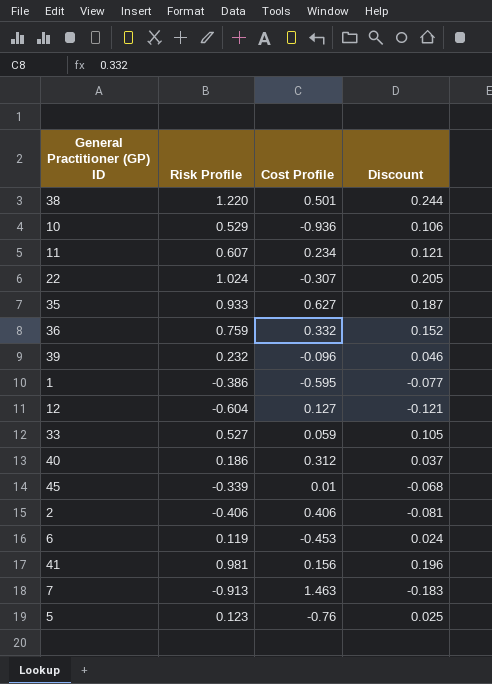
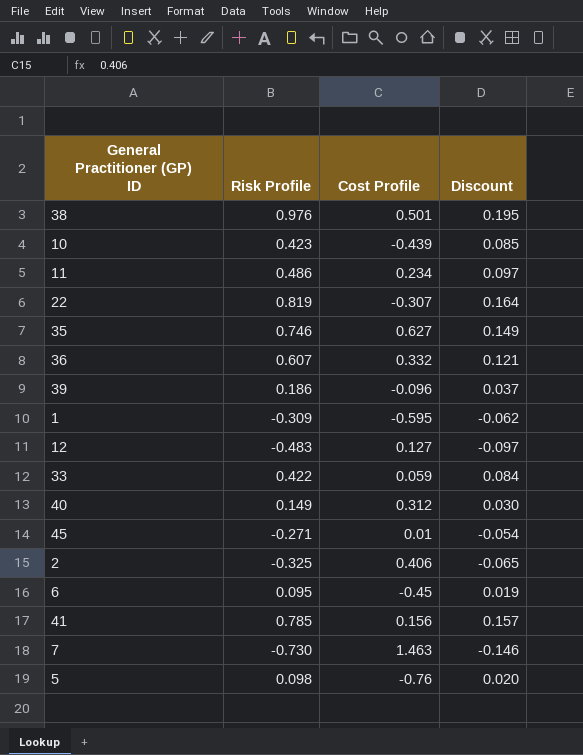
38 | Risk Profile: 1.220 -> 0.976
38 | Discount: 0.244 -> 0.195
10 | Risk Profile: 0.529 -> 0.423
10 | Cost Profile: -0.936 -> -0.439
10 | Discount: 0.106 -> 0.085
11 | Risk Profile: 0.607 -> 0.486
11 | Discount: 0.121 -> 0.097
22 | Risk Profile: 1.024 -> 0.819
22 | Discount: 0.205 -> 0.164
35 | Risk Profile: 0.933 -> 0.746
35 | Discount: 0.187 -> 0.149
36 | Risk Profile: 0.759 -> 0.607
36 | Discount: 0.152 -> 0.121
39 | Risk Profile: 0.232 -> 0.186
39 | Discount: 0.046 -> 0.037
1 | Risk Profile: -0.386 -> -0.309
1 | Discount: -0.077 -> -0.062
12 | Risk Profile: -0.604 -> -0.483
12 | Discount: -0.121 -> -0.097
33 | Risk Profile: 0.527 -> 0.422
33 | Discount: 0.105 -> 0.084
40 | Risk Profile: 0.186 -> 0.149
40 | Discount: 0.037 -> 0.030
45 | Risk Profile: -0.339 -> -0.271
45 | Discount: -0.068 -> -0.054
2 | Risk Profile: -0.406 -> -0.325
2 | Discount: -0.081 -> -0.065
6 | Risk Profile: 0.119 -> 0.095
6 | Cost Profile: -0.453 -> -0.45
6 | Discount: 0.024 -> 0.019
41 | Risk Profile: 0.981 -> 0.785
41 | Discount: 0.196 -> 0.157
7 | Risk Profile: -0.913 -> -0.730
7 | Discount: -0.183 -> -0.146
5 | Risk Profile: 0.123 -> 0.098
5 | Discount: 0.025 -> 0.020

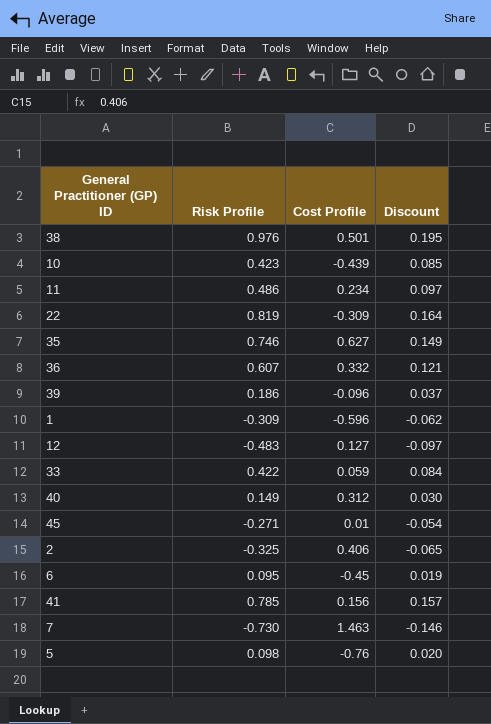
22 | Cost Profile: -0.307 -> -0.309
1 | Cost Profile: -0.595 -> -0.596

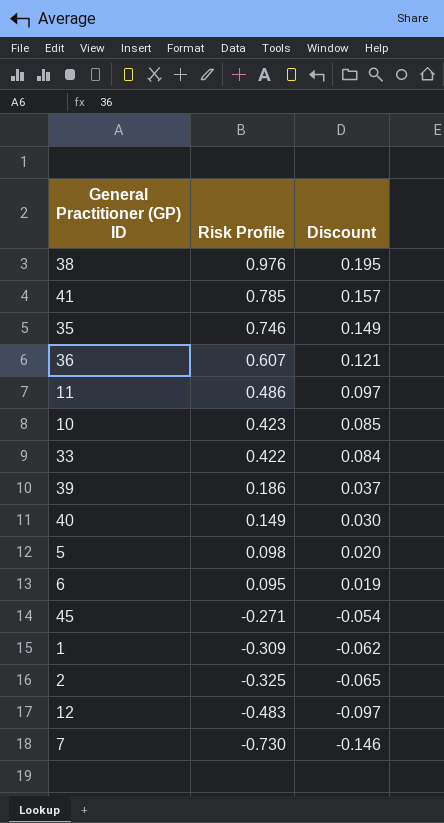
row order: none -> Risk Profile descending
column Cost Profile | position: 3 -> none
row 22: 0.819 | -0.309 | 0.164 -> none

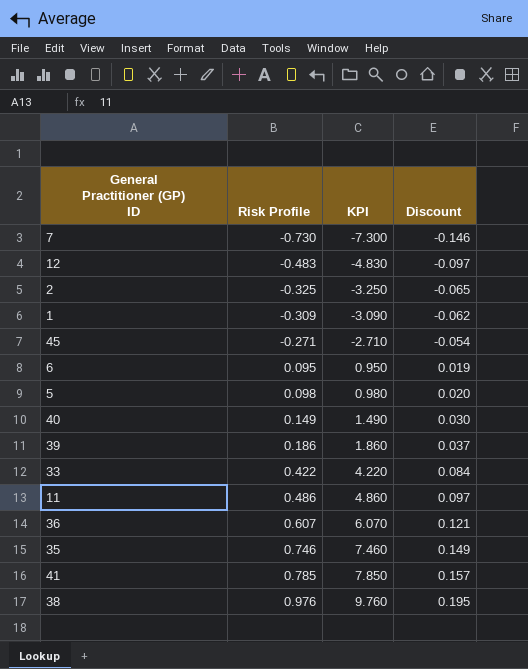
row order: Risk Profile descending -> Risk Profile ascending
column KPI | formula: none -> [Risk Profile] * 10
row 10: 0.423 | 0.085 -> none

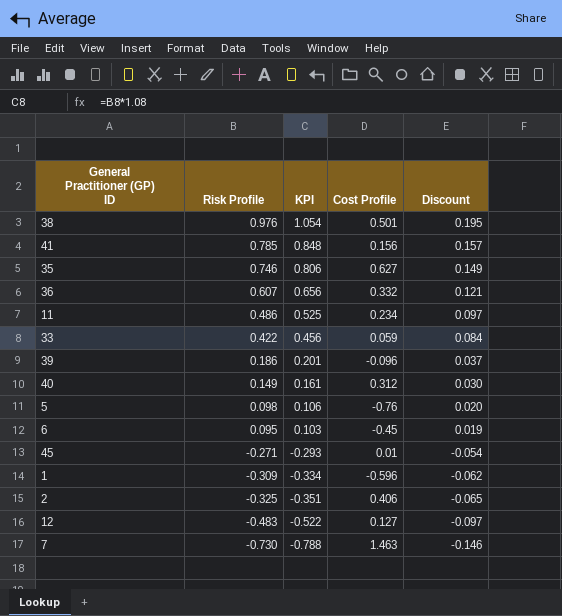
row order: Risk Profile ascending -> Risk Profile descending
column KPI | formula: [Risk Profile] * 10 -> [Risk Profile] * 1.08
column Cost Profile | position: none -> 4

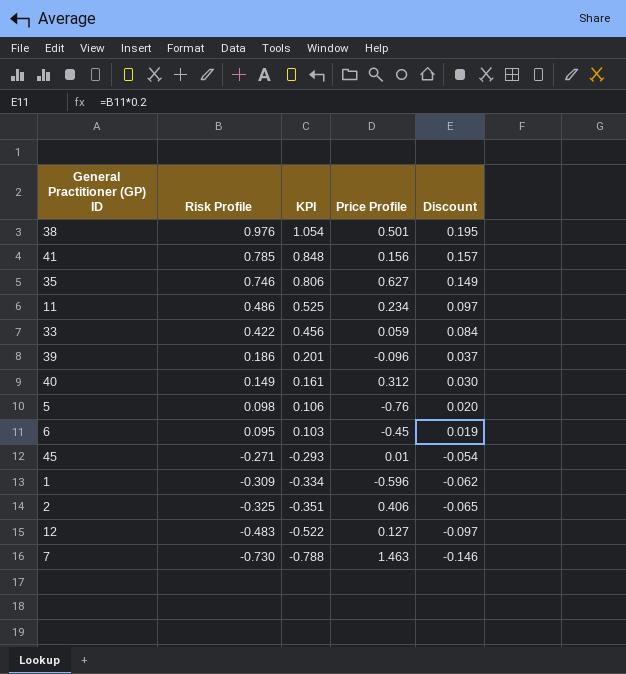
column name: Cost Profile -> Price Profile
row 36: 0.607 | 0.656 | 0.332 | 0.121 -> none

